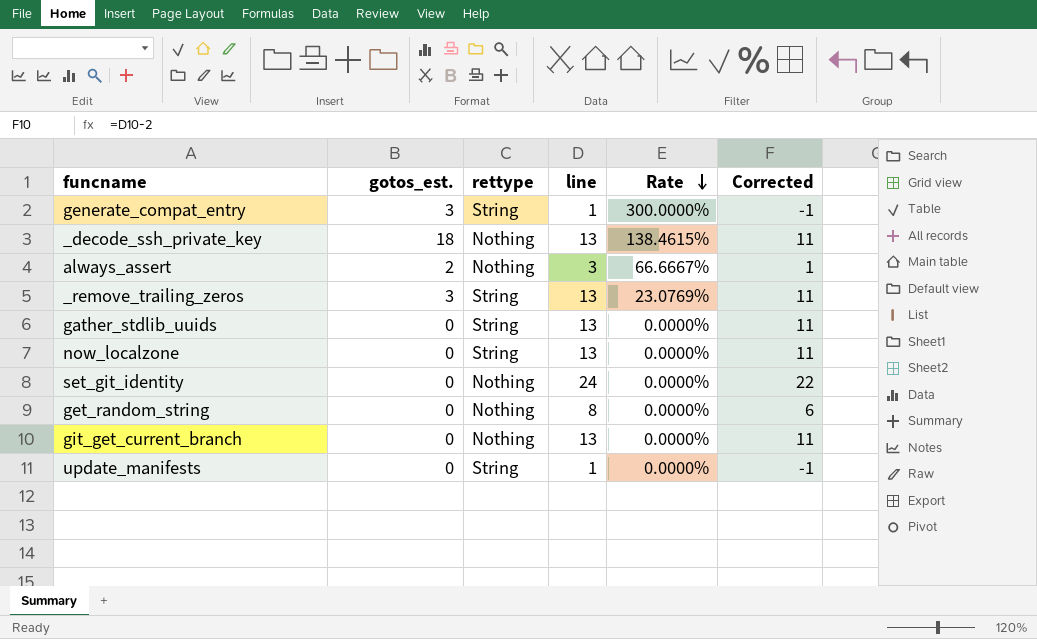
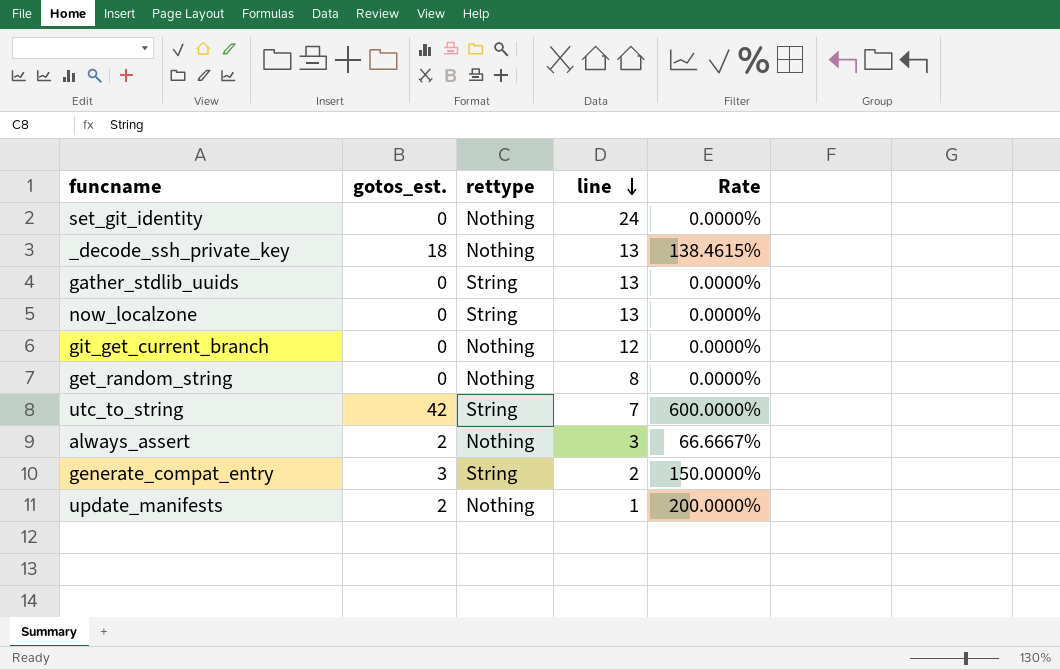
row order: Rate descending -> line descending
column Corrected | formula: [line] - 2 -> none
row _remove_trailing_zeros: 3 | String | 13 | 23.0769% | 11 -> none
git_get_current_branch | line: 13 -> 12
row utc_to_string: none -> 42 | String | 7 | 600.0000%
generate_compat_entry | line: 1 -> 2
generate_compat_entry | Rate: 300.0000% -> 150.0000%
update_manifests | gotos_est.: 0 -> 2
update_manifests | rettype: String -> Nothing
update_manifests | Rate: 0.0000% -> 200.0000%

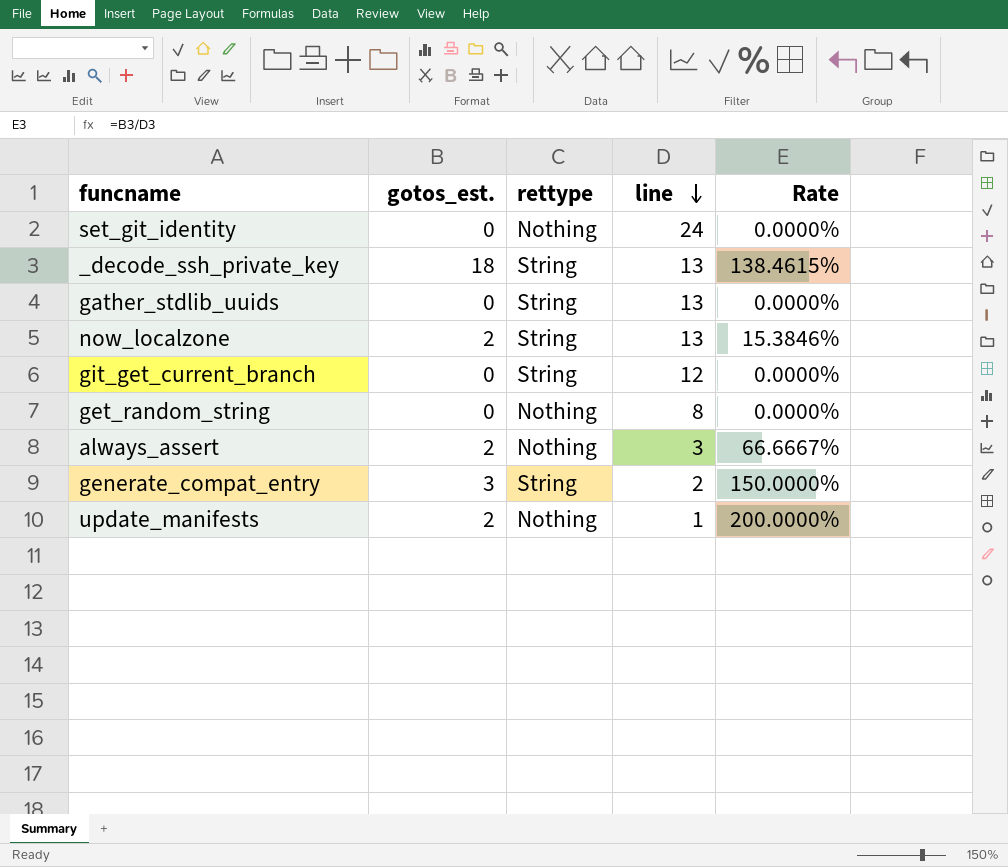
row utc_to_string: 42 | String | 7 | 600.0000% -> none
_decode_ssh_private_key | rettype: Nothing -> String
now_localzone | gotos_est.: 0 -> 2
now_localzone | Rate: 0.0000% -> 15.3846%
git_get_current_branch | rettype: Nothing -> String

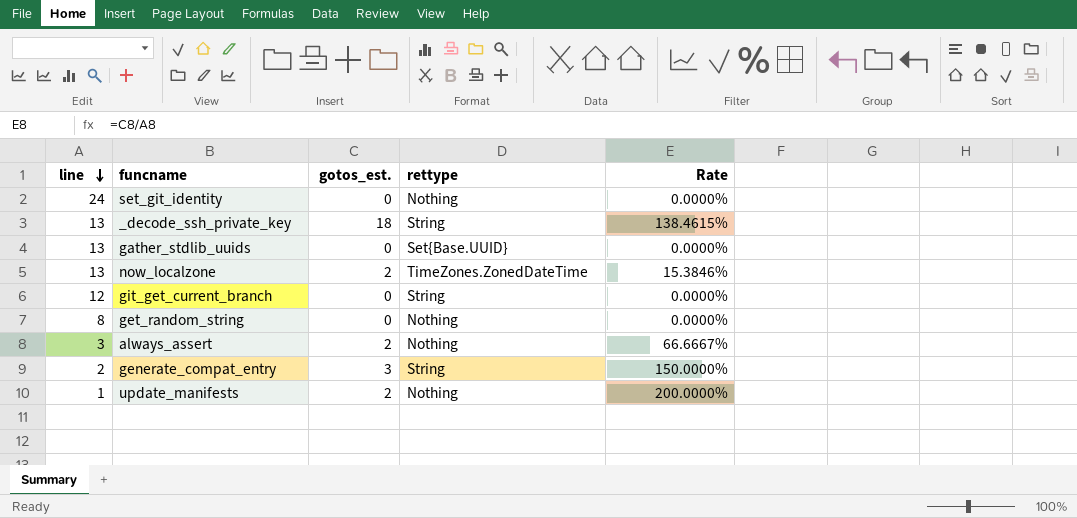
column line | position: 4 -> 1
gather_stdlib_uuids | rettype: String -> Set{Base.UUID}
now_localzone | rettype: String -> TimeZones.ZonedDateTime

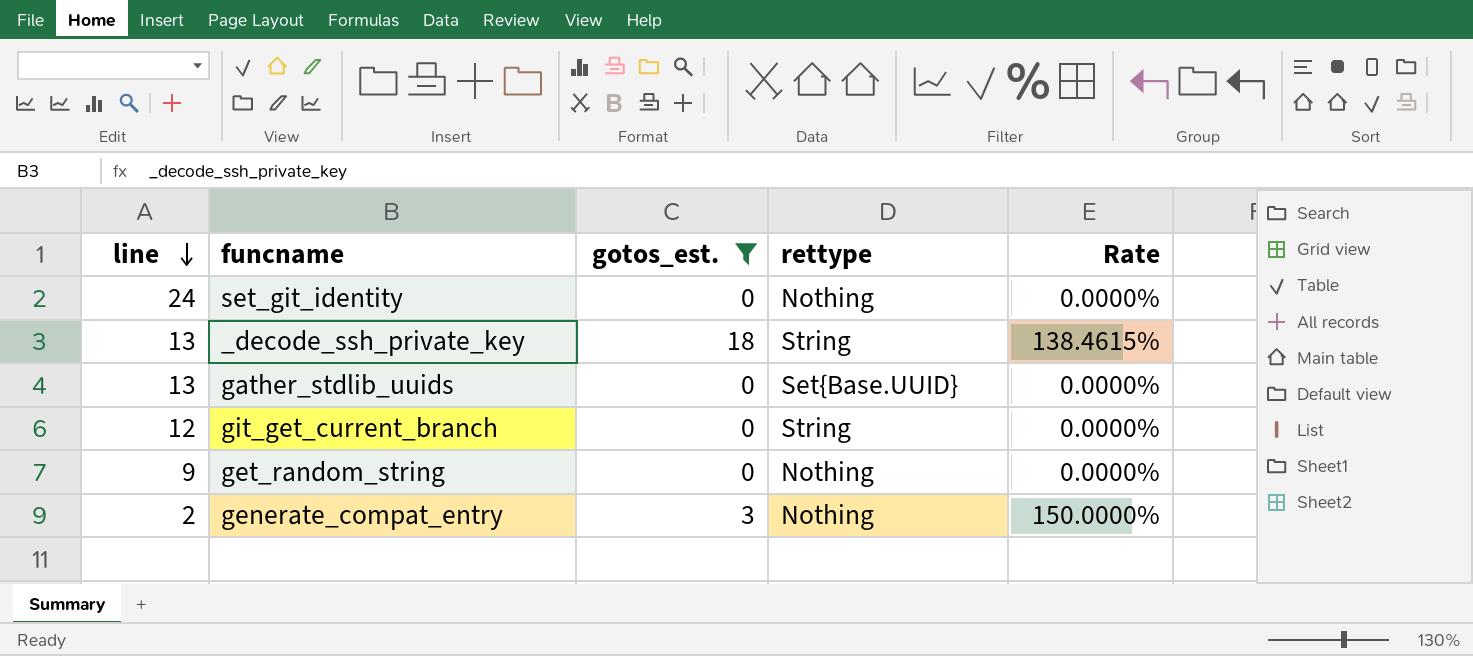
filter: none -> gotos_est. != 2
get_random_string | line: 8 -> 9
generate_compat_entry | rettype: String -> Nothing

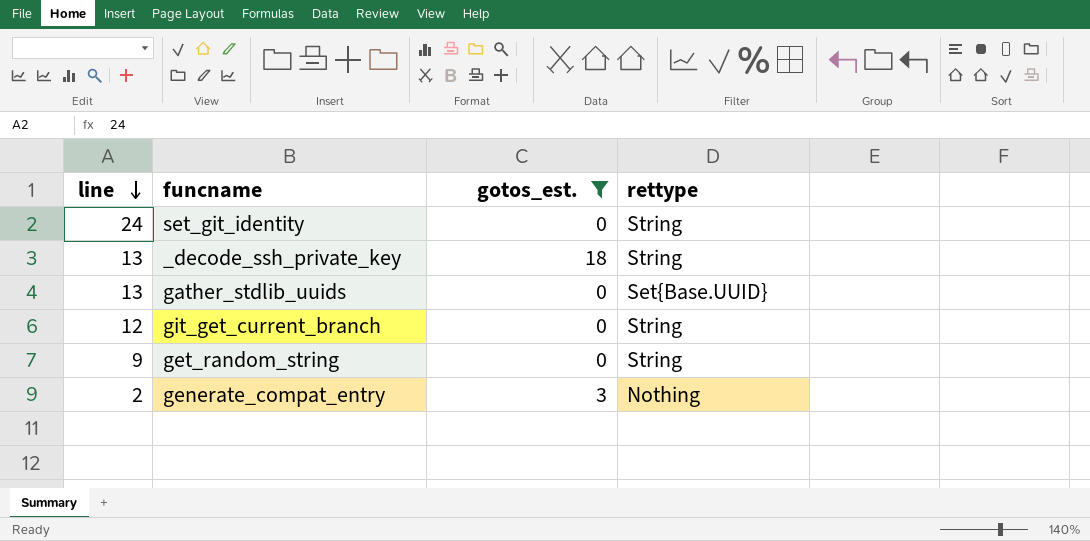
column Rate | formula: [gotos_est.] / [line] -> none
set_git_identity | rettype: Nothing -> String
get_random_string | rettype: Nothing -> String

